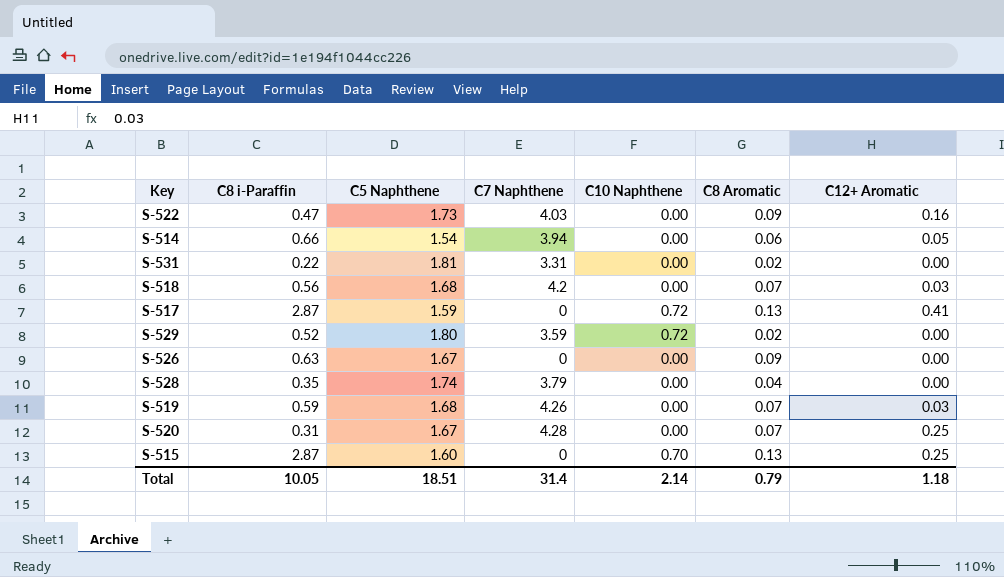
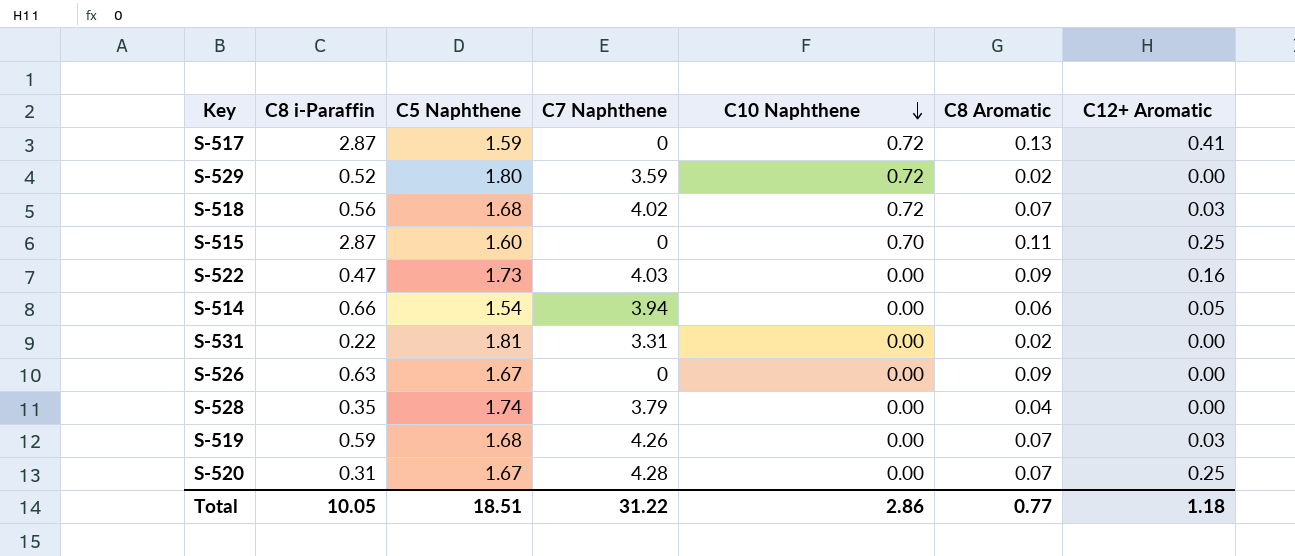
row order: none -> C10 Naphthene descending
S-518 | C7 Naphthene: 4.2 -> 4.02
S-518 | C10 Naphthene: 0.00 -> 0.72
S-515 | C8 Aromatic: 0.13 -> 0.11
Total | C7 Naphthene: 31.4 -> 31.22
Total | C10 Naphthene: 2.14 -> 2.86
Total | C8 Aromatic: 0.79 -> 0.77

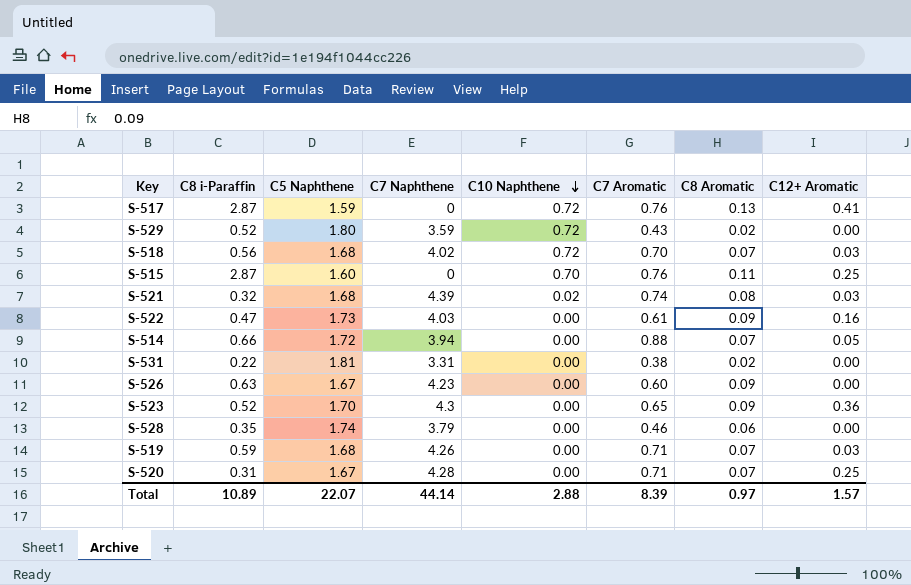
column C7 Aromatic | position: none -> 6
row S-521: none -> 0.32 | 1.68 | 4.39 | 0.02 | 0.74 | 0.08 | 0.03
S-514 | C5 Naphthene: 1.54 -> 1.72
S-514 | C8 Aromatic: 0.06 -> 0.07
S-526 | C7 Naphthene: 0 -> 4.23
row S-523: none -> 0.52 | 1.70 | 4.3 | 0.00 | 0.65 | 0.09 | 0.36
S-528 | C8 Aromatic: 0.04 -> 0.06
Total | C8 i-Paraffin: 10.05 -> 10.89
Total | C5 Naphthene: 18.51 -> 22.07
Total | C7 Naphthene: 31.22 -> 44.14
Total | C10 Naphthene: 2.86 -> 2.88
Total | C8 Aromatic: 0.77 -> 0.97
Total | C12+ Aromatic: 1.18 -> 1.57

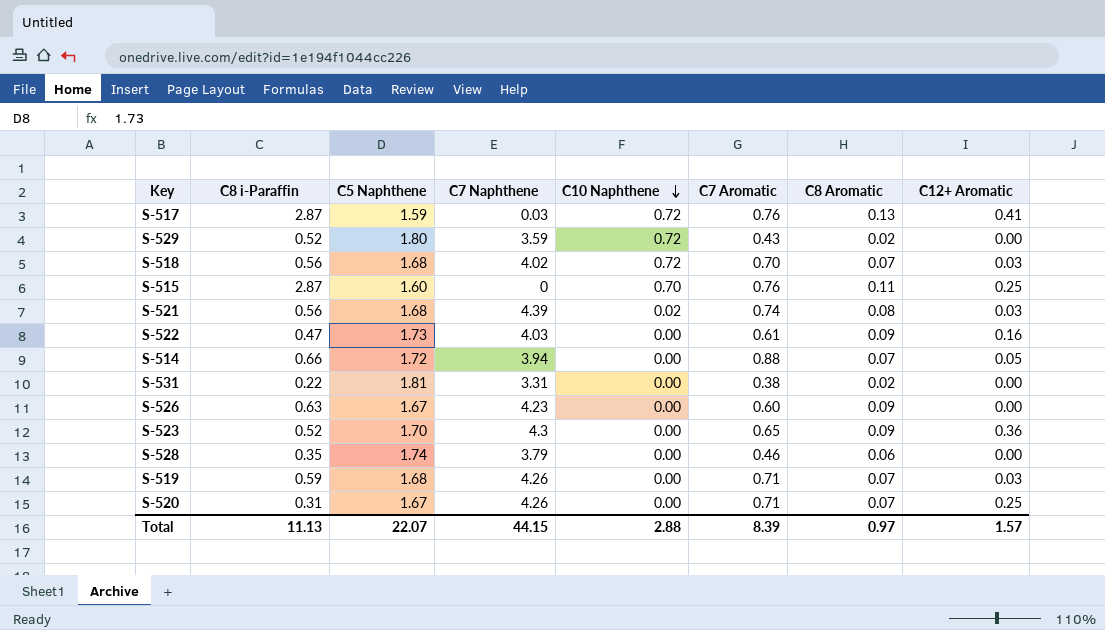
S-517 | C7 Naphthene: 0 -> 0.03
S-521 | C8 i-Paraffin: 0.32 -> 0.56
S-520 | C7 Naphthene: 4.28 -> 4.26
Total | C8 i-Paraffin: 10.89 -> 11.13
Total | C7 Naphthene: 44.14 -> 44.15

